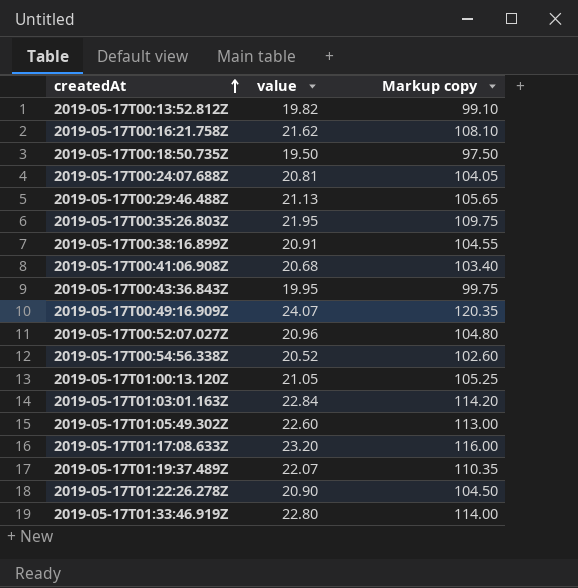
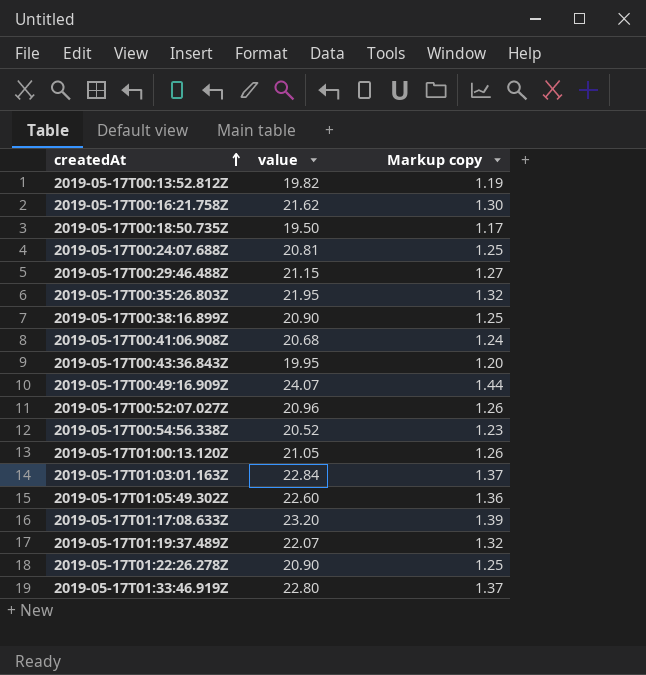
column Markup copy | formula: [value] * 5 -> [value] * 0.06
2019-05-17T00:29:46.488Z | value: 21.13 -> 21.15
2019-05-17T00:38:16.899Z | value: 20.91 -> 20.90

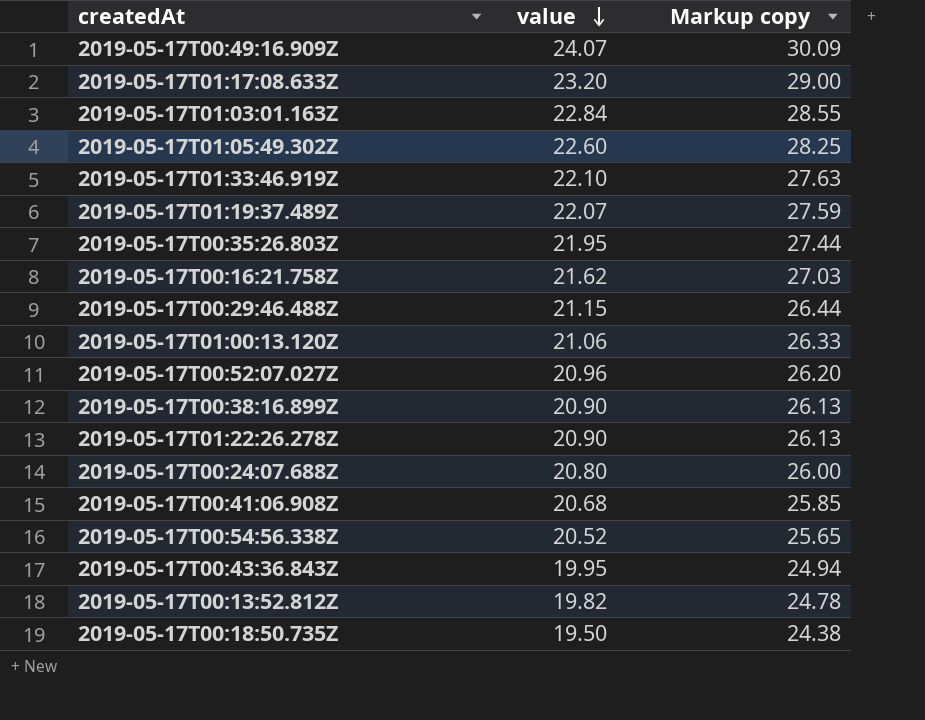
row order: createdAt ascending -> value descending
column Markup copy | formula: [value] * 0.06 -> [value] * 1.25
2019-05-17T01:33:46.919Z | value: 22.80 -> 22.10
2019-05-17T01:00:13.120Z | value: 21.05 -> 21.06
2019-05-17T00:24:07.688Z | value: 20.81 -> 20.80

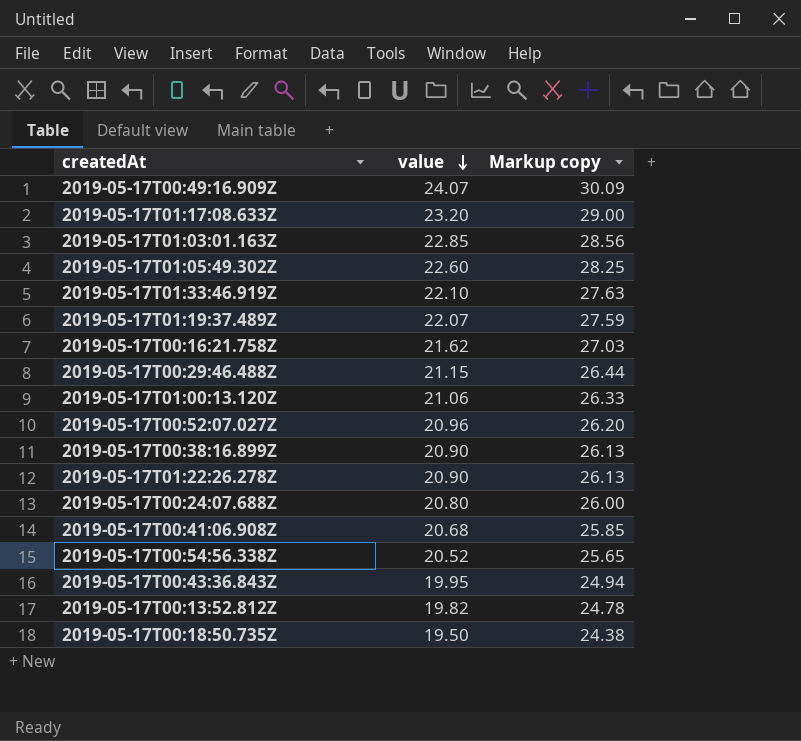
row 2019-05-17T00:35:26.803Z: 21.95 | 27.44 -> none
2019-05-17T01:03:01.163Z | value: 22.84 -> 22.85
2019-05-17T01:03:01.163Z | Markup copy: 28.55 -> 28.56

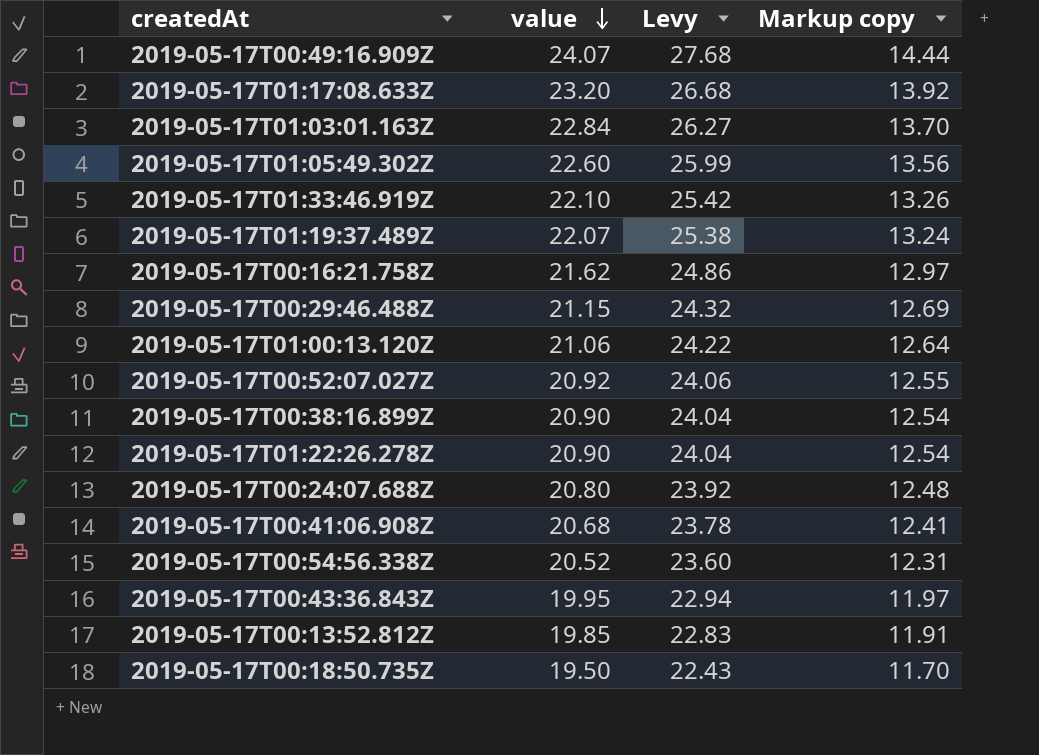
column Levy | formula: none -> [value] * 1.15
column Markup copy | formula: [value] * 1.25 -> [value] * 0.6
2019-05-17T01:03:01.163Z | value: 22.85 -> 22.84
2019-05-17T00:52:07.027Z | value: 20.96 -> 20.92
2019-05-17T00:13:52.812Z | value: 19.82 -> 19.85

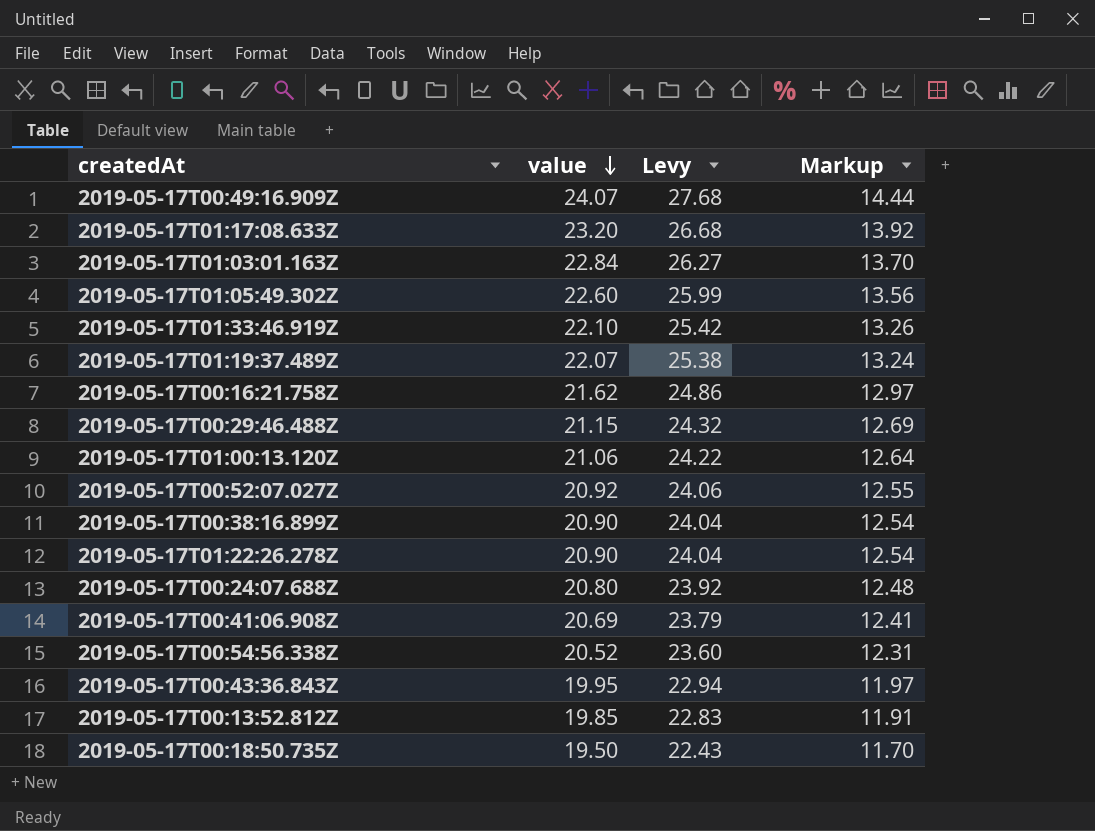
column name: Markup copy -> Markup
2019-05-17T00:41:06.908Z | value: 20.68 -> 20.69
2019-05-17T00:41:06.908Z | Levy: 23.78 -> 23.79

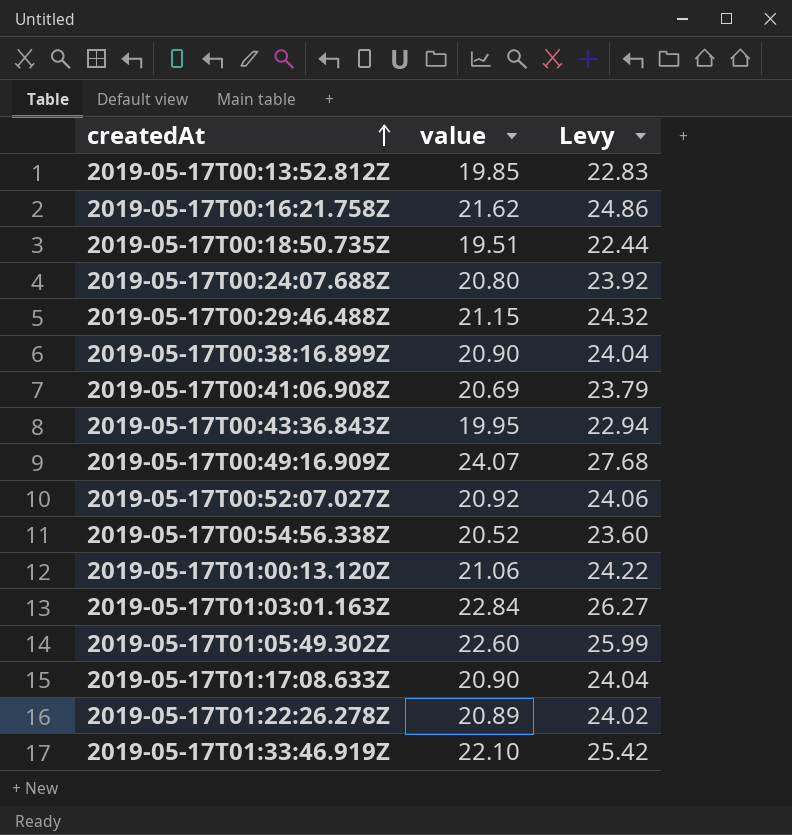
row order: value descending -> createdAt ascending
column Markup | formula: [value] * 0.6 -> none
row 2019-05-17T01:19:37.489Z: 22.07 | 25.38 | 13.24 -> none
2019-05-17T00:18:50.735Z | value: 19.50 -> 19.51
2019-05-17T00:18:50.735Z | Levy: 22.43 -> 22.44
2019-05-17T01:17:08.633Z | value: 23.20 -> 20.90
2019-05-17T01:17:08.633Z | Levy: 26.68 -> 24.04
2019-05-17T01:22:26.278Z | value: 20.90 -> 20.89
2019-05-17T01:22:26.278Z | Levy: 24.04 -> 24.02

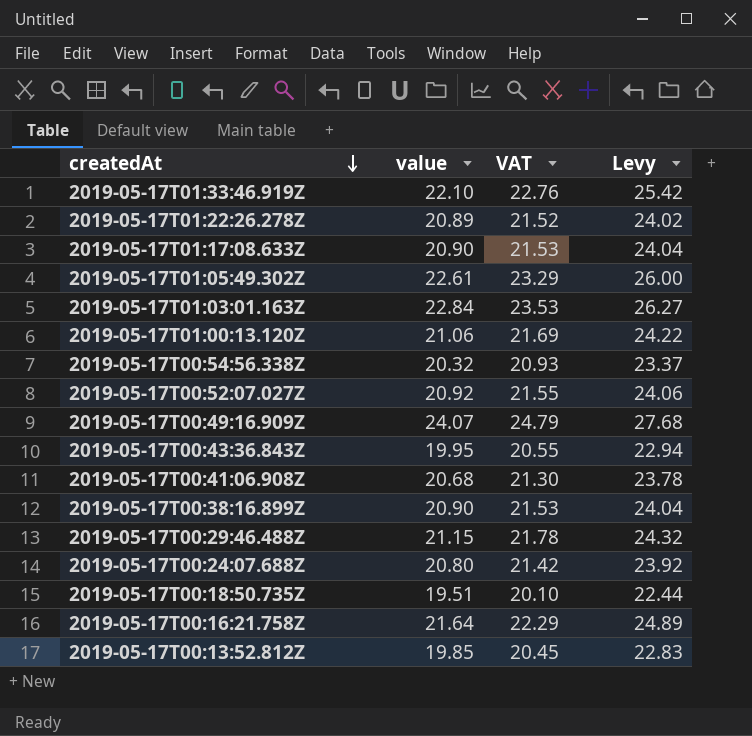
row order: createdAt ascending -> createdAt descending
column VAT | formula: none -> [value] * 1.03
2019-05-17T01:05:49.302Z | value: 22.60 -> 22.61
2019-05-17T01:05:49.302Z | Levy: 25.99 -> 26.00
2019-05-17T00:54:56.338Z | value: 20.52 -> 20.32
2019-05-17T00:54:56.338Z | Levy: 23.60 -> 23.37
2019-05-17T00:41:06.908Z | value: 20.69 -> 20.68
2019-05-17T00:41:06.908Z | Levy: 23.79 -> 23.78
2019-05-17T00:16:21.758Z | value: 21.62 -> 21.64
2019-05-17T00:16:21.758Z | Levy: 24.86 -> 24.89

